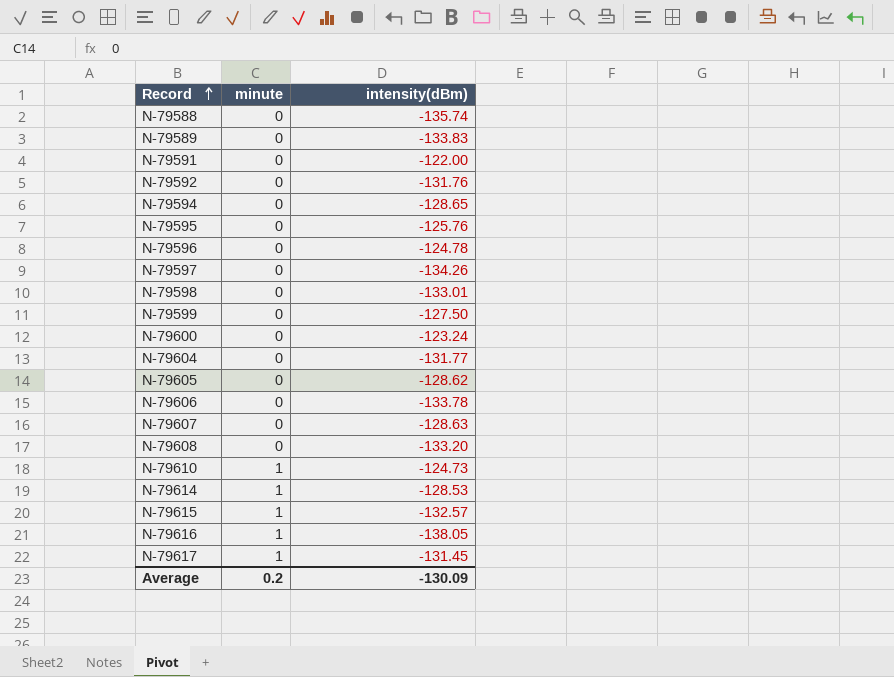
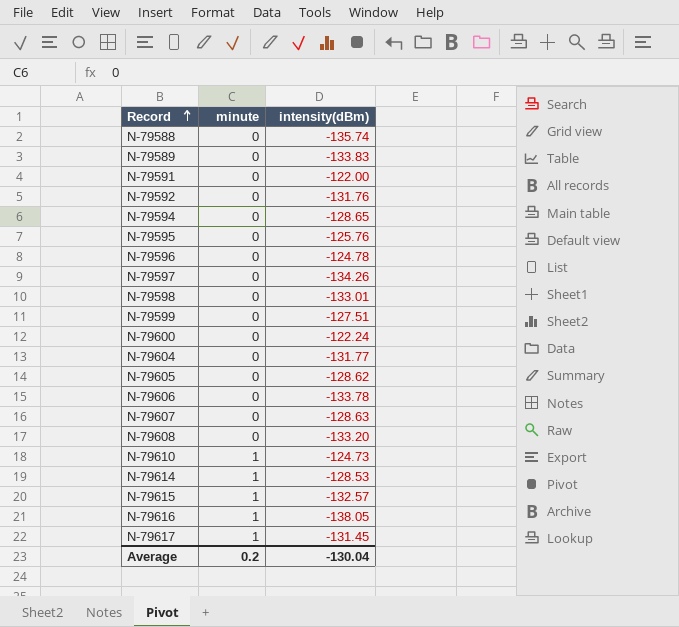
N-79599 | intensity(dBm): -127.50 -> -127.51
N-79600 | intensity(dBm): -123.24 -> -122.24
Average | intensity(dBm): -130.09 -> -130.04

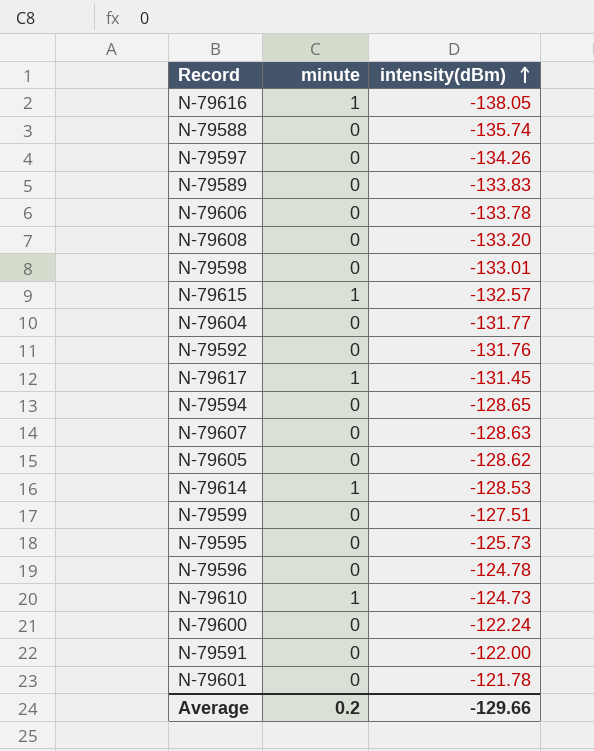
row order: Record ascending -> intensity(dBm) ascending
N-79595 | intensity(dBm): -125.76 -> -125.73
row N-79601: none -> 0 | -121.78
Average | intensity(dBm): -130.04 -> -129.66

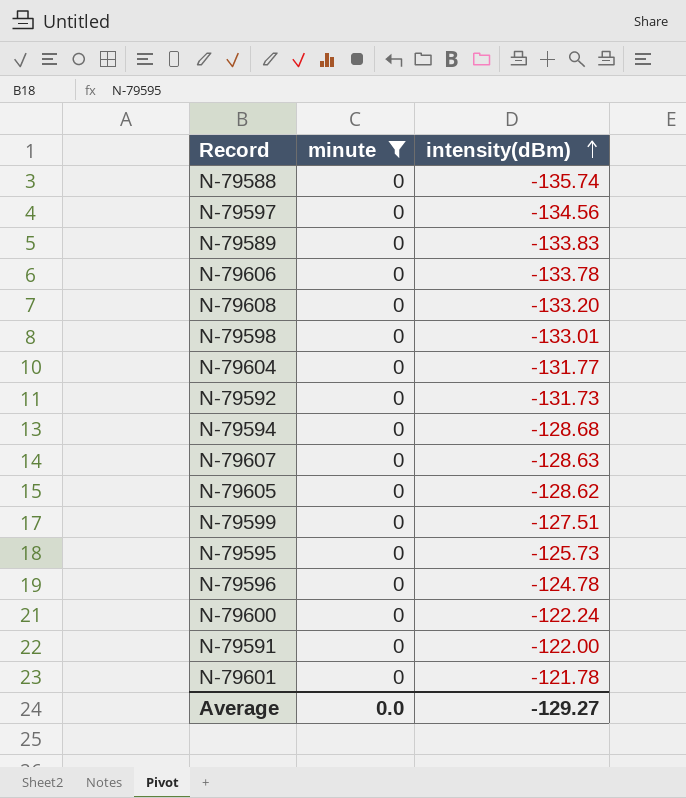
filter: none -> minute = 0
N-79597 | intensity(dBm): -134.26 -> -134.56
N-79592 | intensity(dBm): -131.76 -> -131.73
N-79594 | intensity(dBm): -128.65 -> -128.68
Average | minute: 0.2 -> 0.0
Average | intensity(dBm): -129.66 -> -129.27

